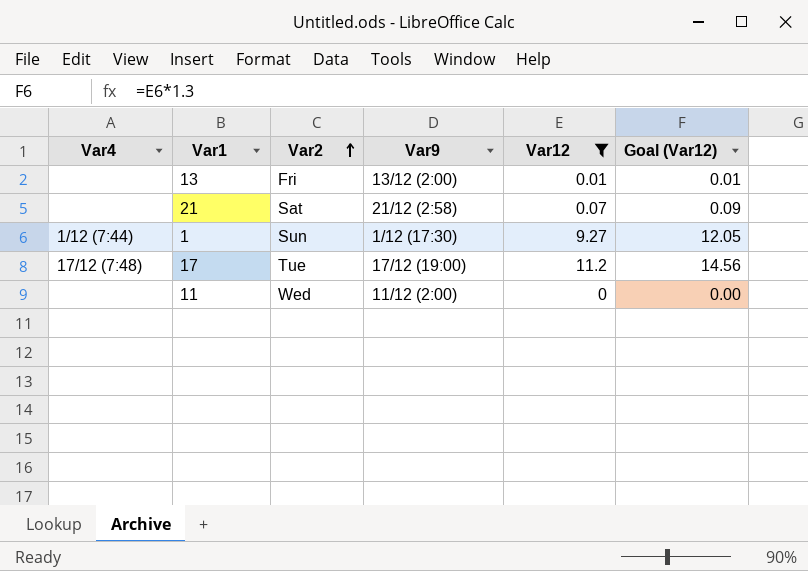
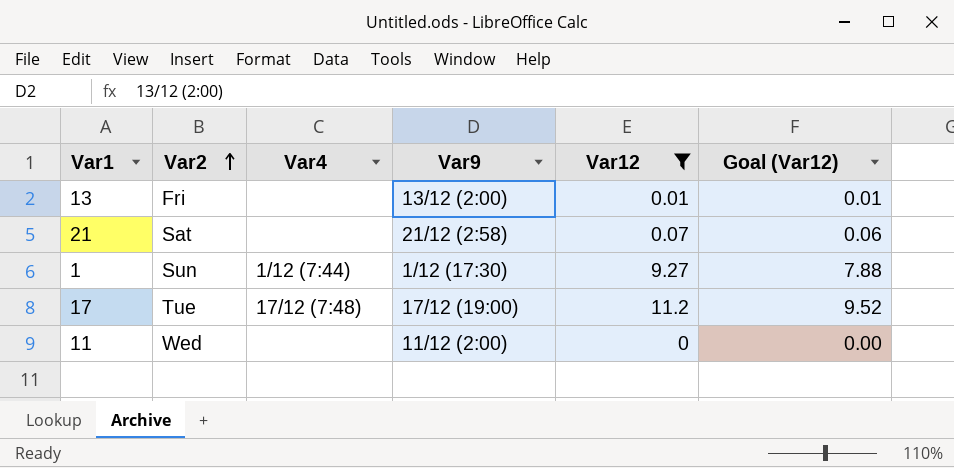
column Var4 | position: 1 -> 3
column Goal (Var12) | formula: [Var12] * 1.3 -> [Var12] * 0.85

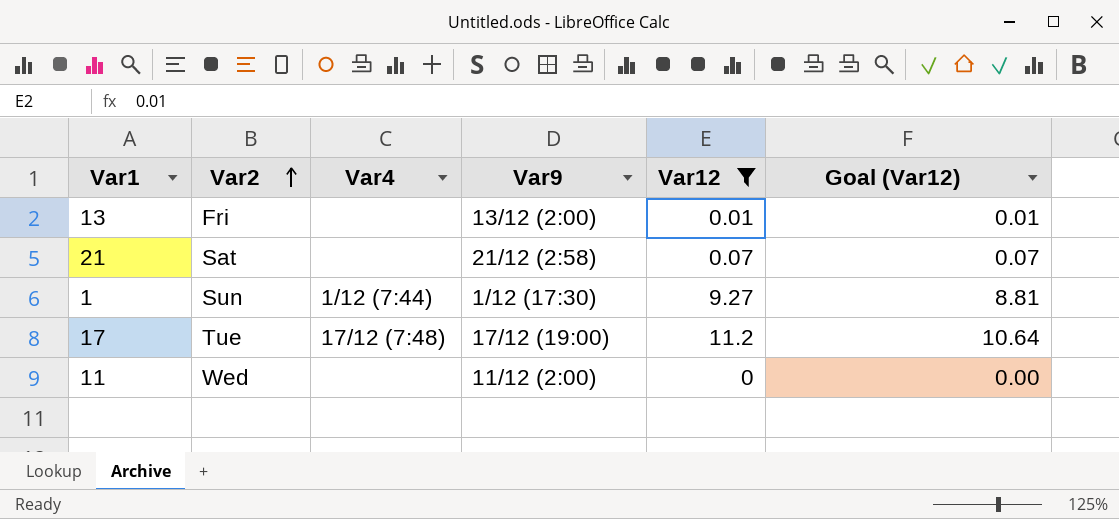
column Goal (Var12) | formula: [Var12] * 0.85 -> [Var12] * 0.95

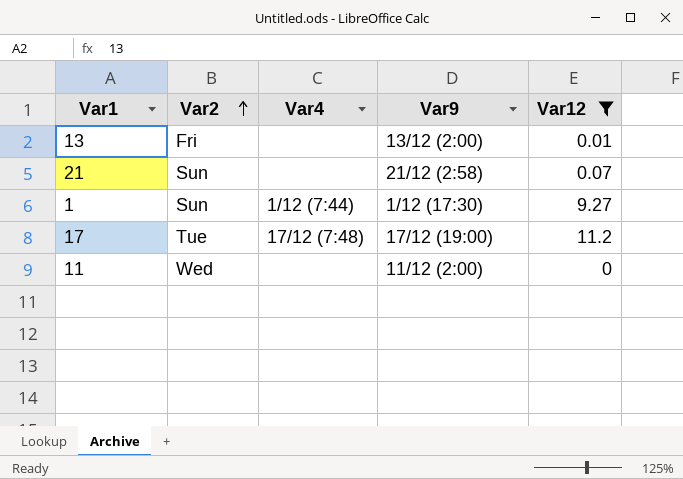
column Goal (Var12) | formula: [Var12] * 0.95 -> none
21 | Var2: Sat -> Sun

